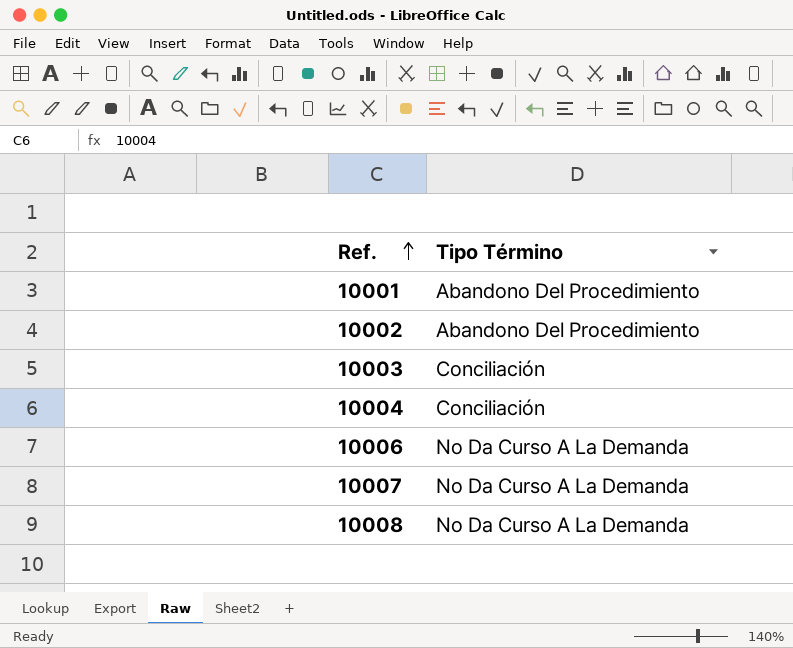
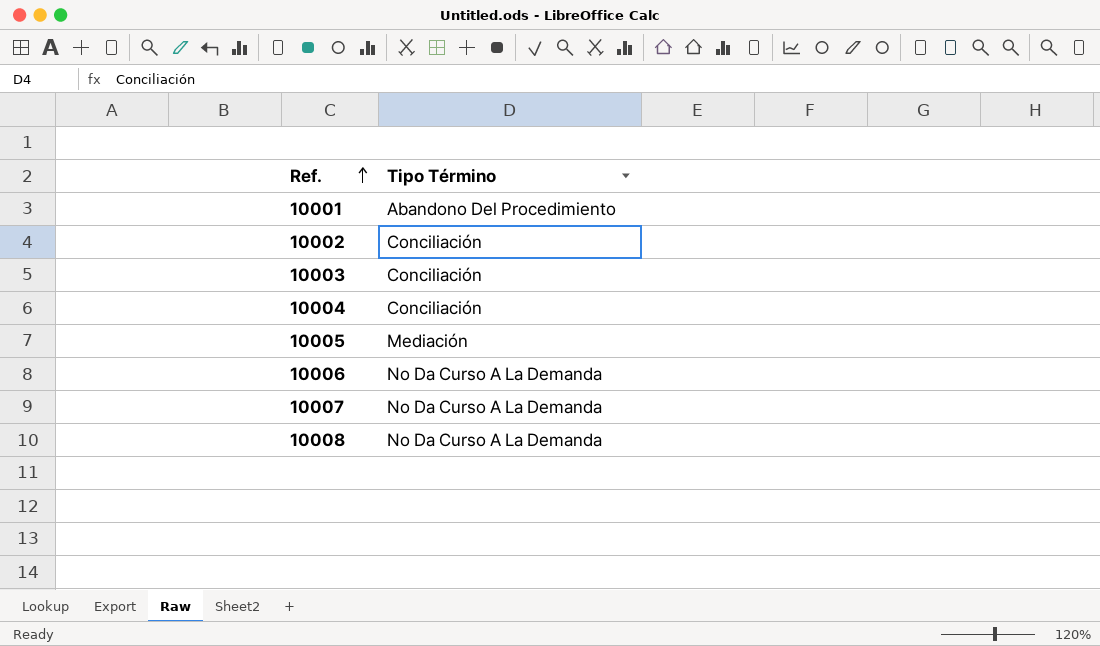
10002 | Tipo Término: Abandono Del Procedimiento -> Conciliación
row 10005: none -> Mediación

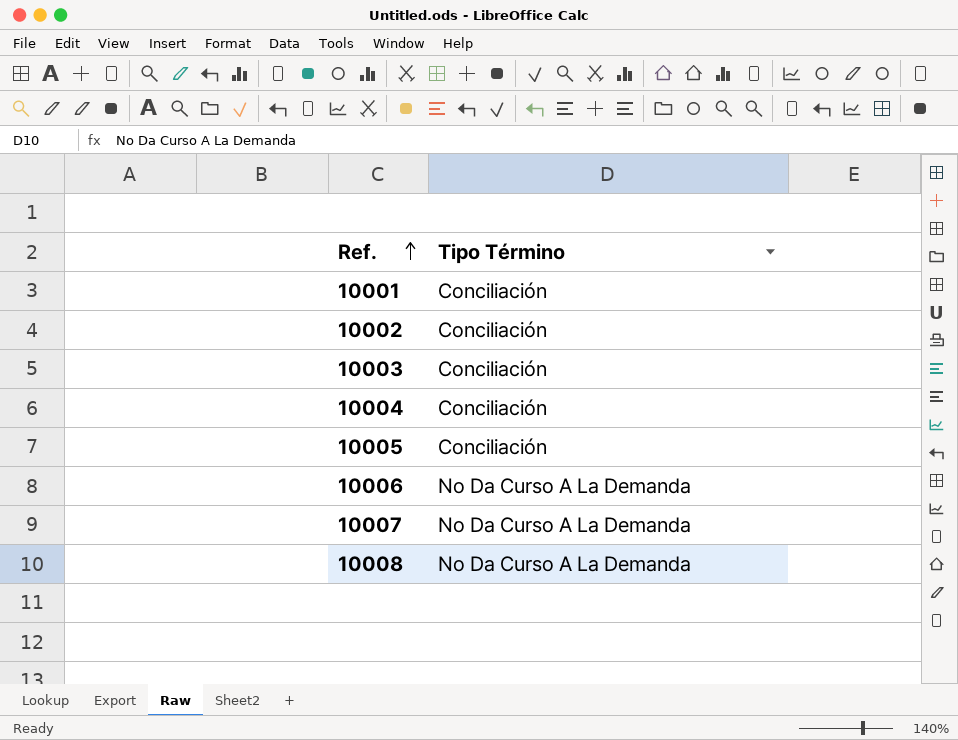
10001 | Tipo Término: Abandono Del Procedimiento -> Conciliación
10005 | Tipo Término: Mediación -> Conciliación

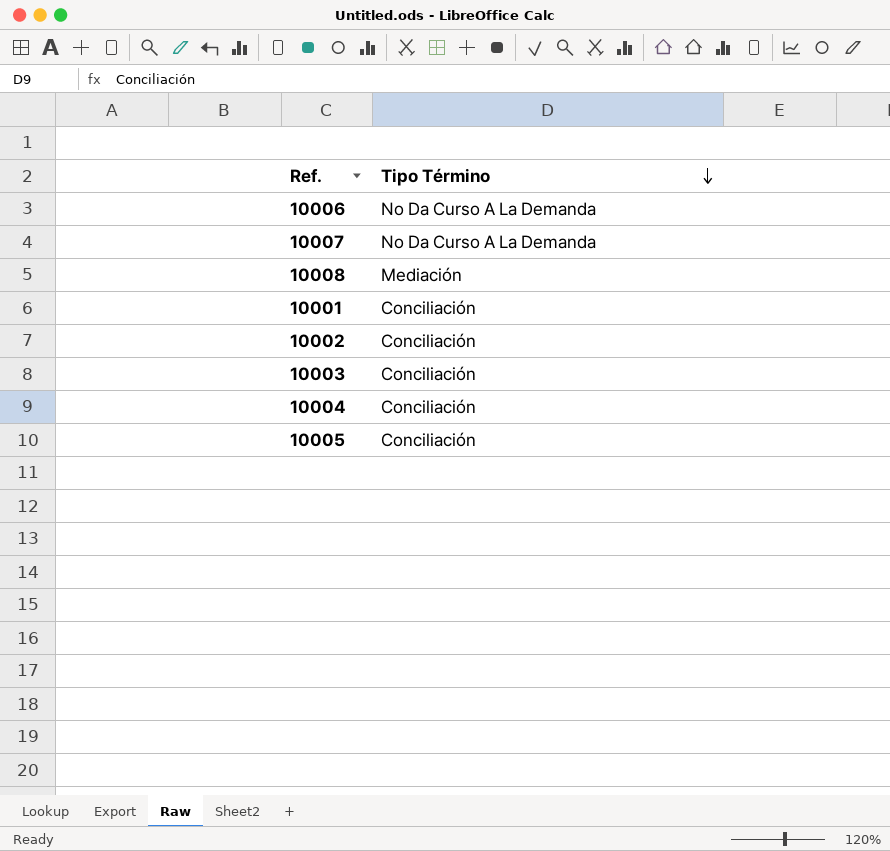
row order: Ref. ascending -> Tipo Término descending
10008 | Tipo Término: No Da Curso A La Demanda -> Mediación

